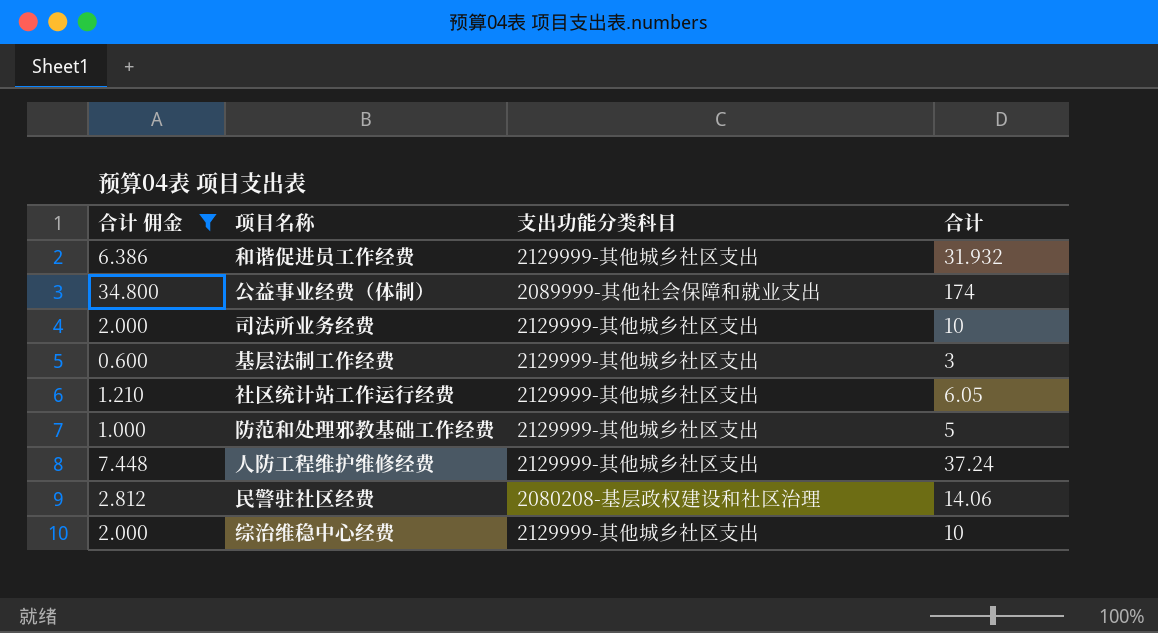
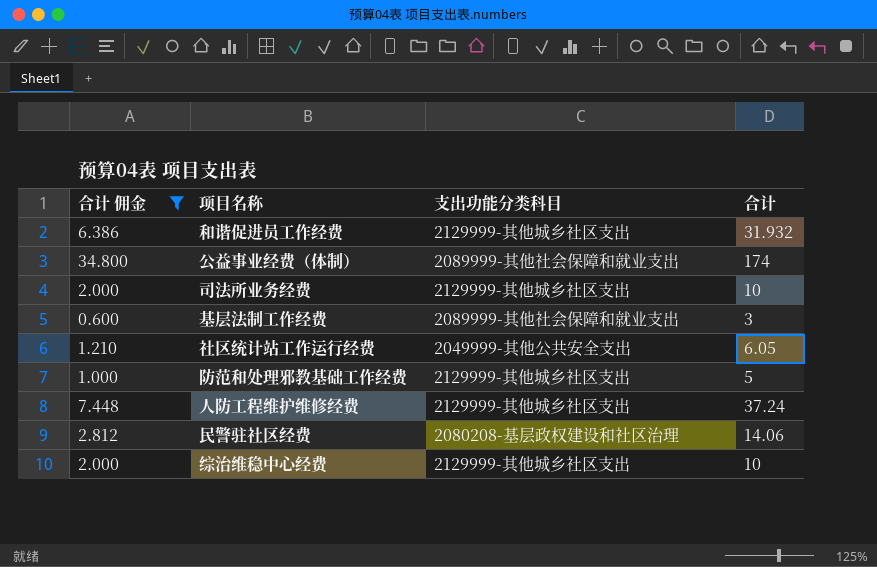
基层法制工作经费 | 支出功能分类科目: 2129999-其他城乡社区支出 -> 2089999-其他社会保障和就业支出
社区统计站工作运行经费 | 支出功能分类科目: 2129999-其他城乡社区支出 -> 2049999-其他公共安全支出

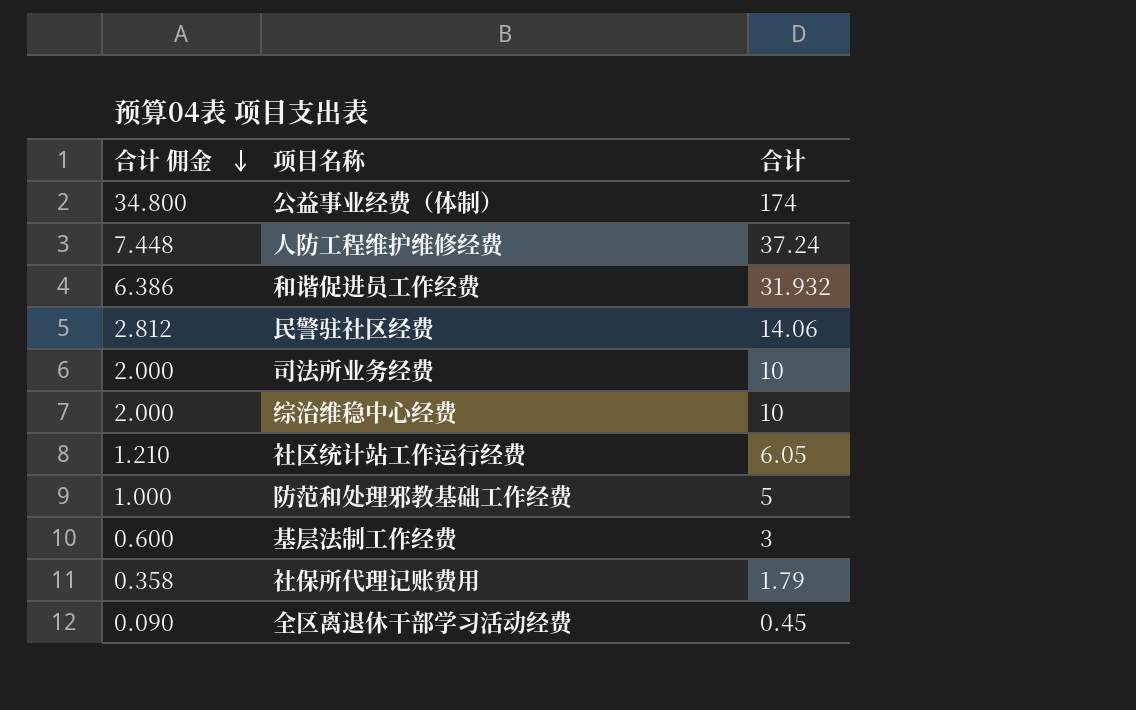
filter: 合计 佣金 >= 0.600 -> none
row order: none -> 合计 佣金 descending
column 支出功能分类科目 | position: 3 -> none

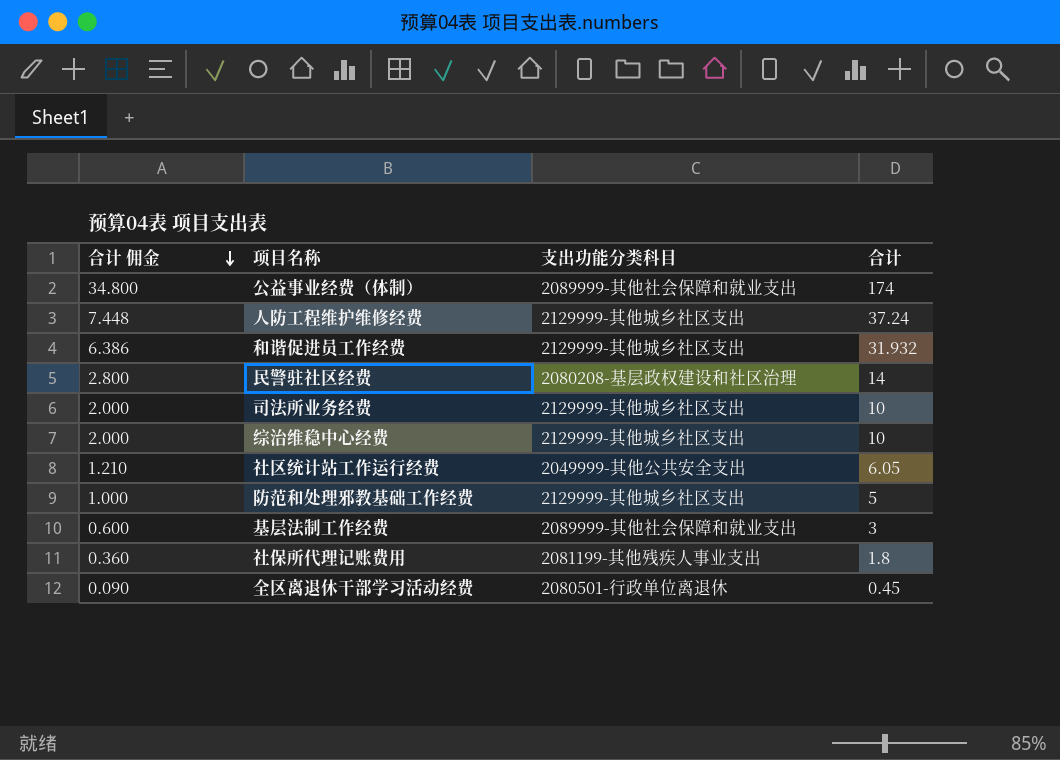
column 支出功能分类科目 | position: none -> 3
民警驻社区经费 | 合计 佣金: 2.812 -> 2.800
民警驻社区经费 | 合计: 14.06 -> 14
社保所代理记账费用 | 合计 佣金: 0.358 -> 0.360
社保所代理记账费用 | 合计: 1.79 -> 1.8

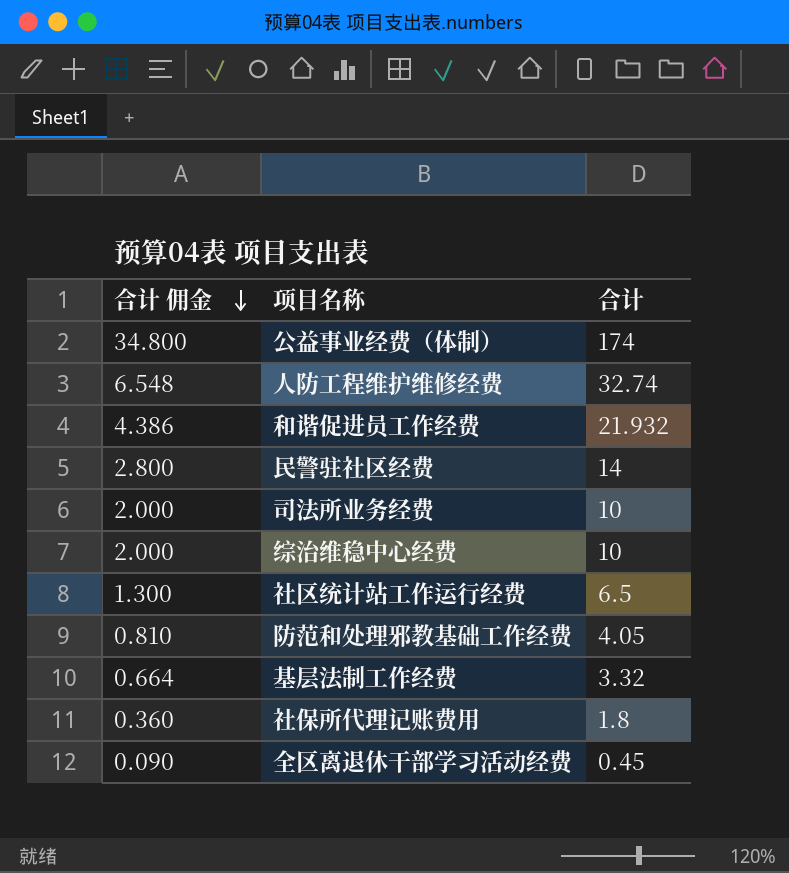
column 支出功能分类科目 | position: 3 -> none
人防工程维护维修经费 | 合计 佣金: 7.448 -> 6.548
人防工程维护维修经费 | 合计: 37.24 -> 32.74
和谐促进员工作经费 | 合计 佣金: 6.386 -> 4.386
和谐促进员工作经费 | 合计: 31.932 -> 21.932
社区统计站工作运行经费 | 合计 佣金: 1.210 -> 1.300
社区统计站工作运行经费 | 合计: 6.05 -> 6.5
防范和处理邪教基础工作经费 | 合计 佣金: 1.000 -> 0.810
防范和处理邪教基础工作经费 | 合计: 5 -> 4.05
基层法制工作经费 | 合计 佣金: 0.600 -> 0.664
基层法制工作经费 | 合计: 3 -> 3.32

